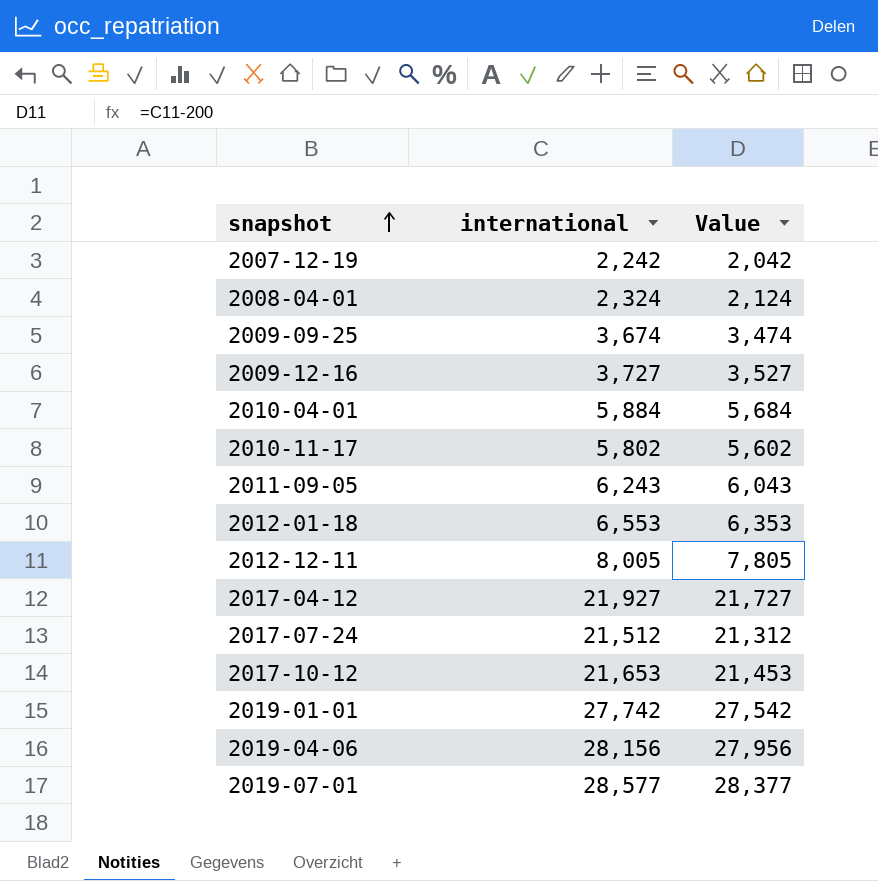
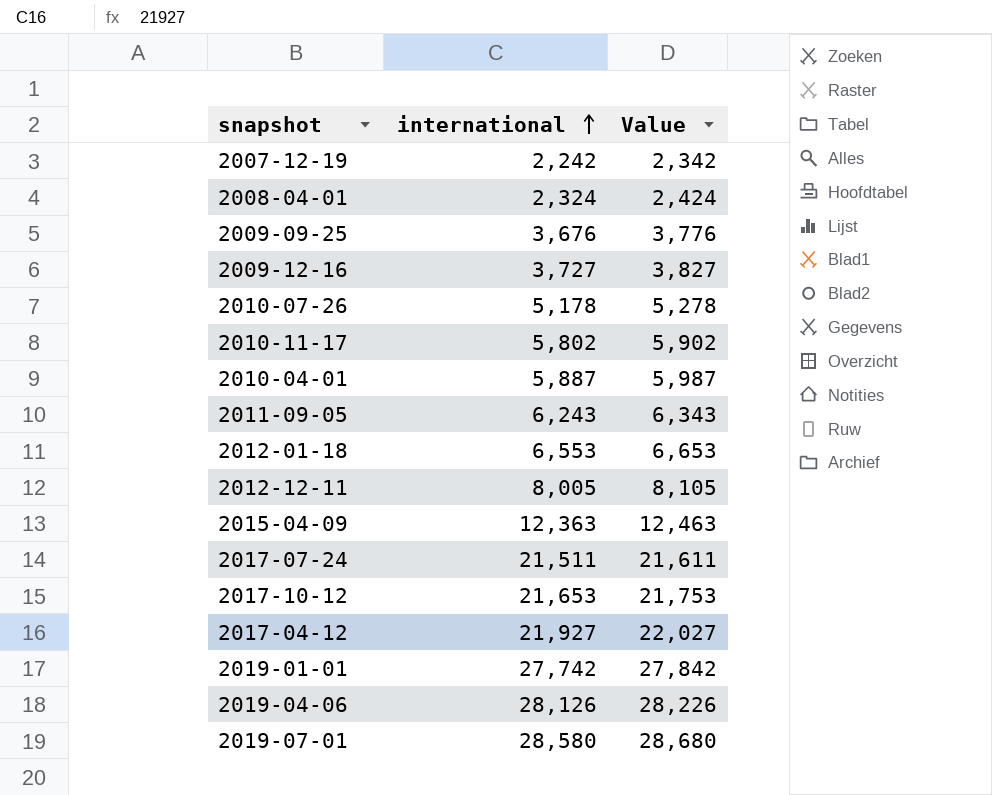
row order: snapshot ascending -> international ascending
column Value | formula: [international] - 200 -> [international] + 100
2009-09-25 | international: 3,674 -> 3,676
row 2010-07-26: none -> 5,178 | 5,278
2010-04-01 | international: 5,884 -> 5,887
row 2015-04-09: none -> 12,363 | 12,463
2017-07-24 | international: 21,512 -> 21,511
2019-04-06 | international: 28,156 -> 28,126
2019-07-01 | international: 28,577 -> 28,580

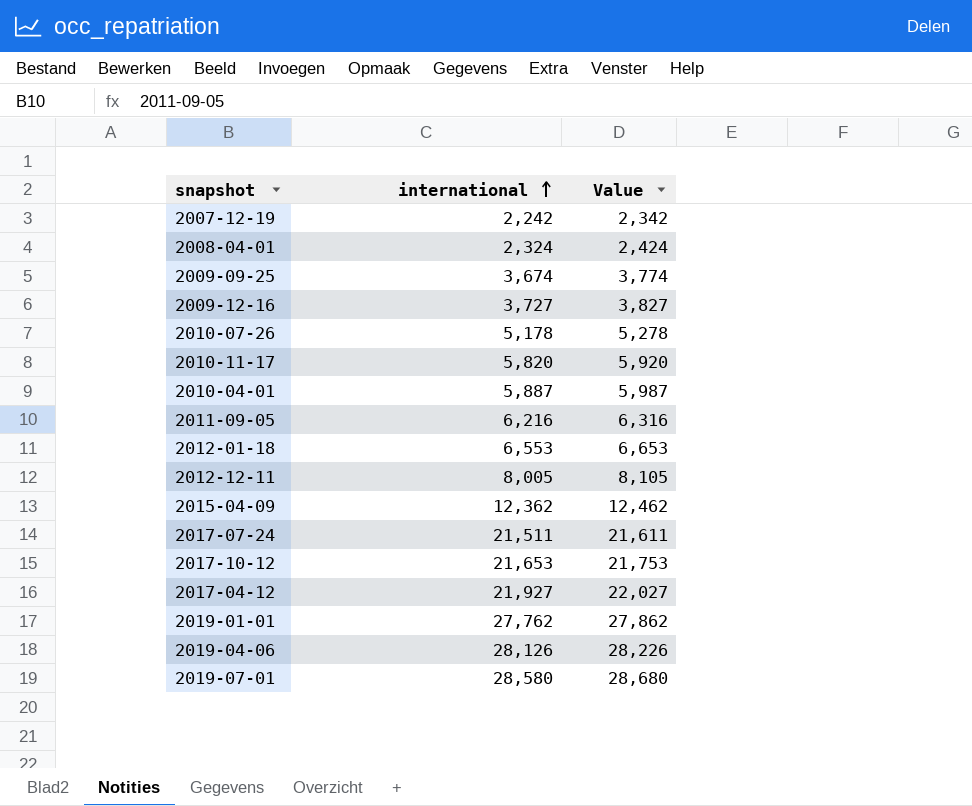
2009-09-25 | international: 3,676 -> 3,674
2009-09-25 | Value: 3,776 -> 3,774
2010-11-17 | international: 5,802 -> 5,820
2010-11-17 | Value: 5,902 -> 5,920
2011-09-05 | international: 6,243 -> 6,216
2011-09-05 | Value: 6,343 -> 6,316
2015-04-09 | international: 12,363 -> 12,362
2015-04-09 | Value: 12,463 -> 12,462
2019-01-01 | international: 27,742 -> 27,762
2019-01-01 | Value: 27,842 -> 27,862

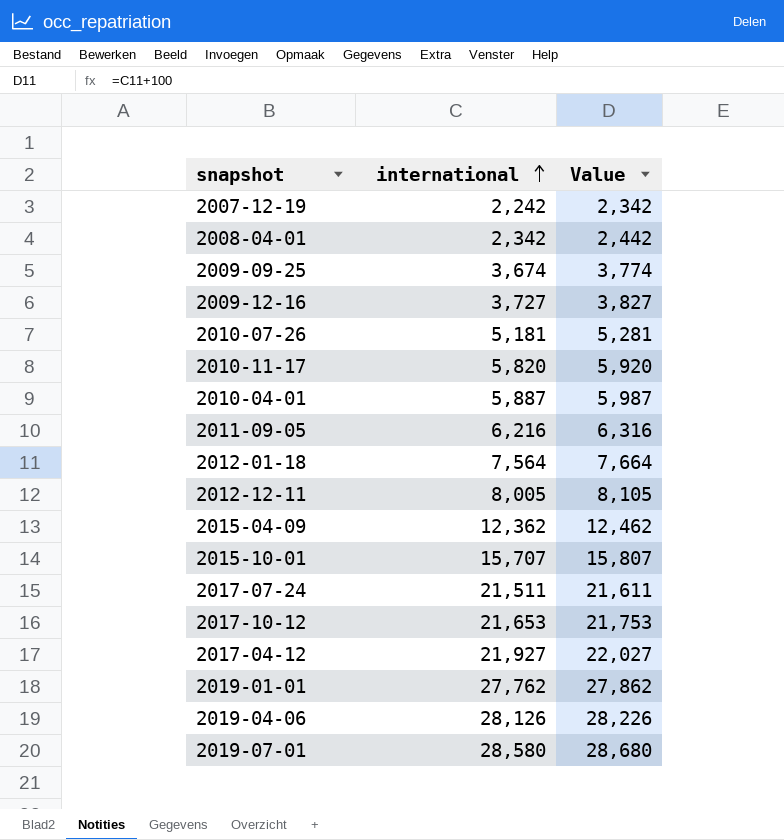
2008-04-01 | international: 2,324 -> 2,342
2008-04-01 | Value: 2,424 -> 2,442
2010-07-26 | international: 5,178 -> 5,181
2010-07-26 | Value: 5,278 -> 5,281
2012-01-18 | international: 6,553 -> 7,564
2012-01-18 | Value: 6,653 -> 7,664
row 2015-10-01: none -> 15,707 | 15,807

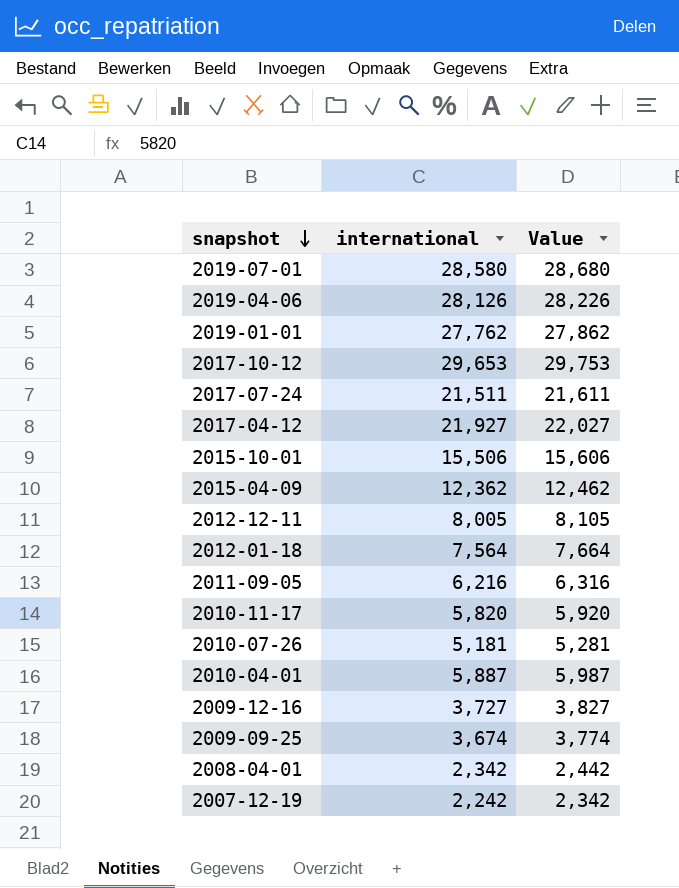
row order: international ascending -> snapshot descending
2017-10-12 | international: 21,653 -> 29,653
2017-10-12 | Value: 21,753 -> 29,753
2015-10-01 | international: 15,707 -> 15,506
2015-10-01 | Value: 15,807 -> 15,606

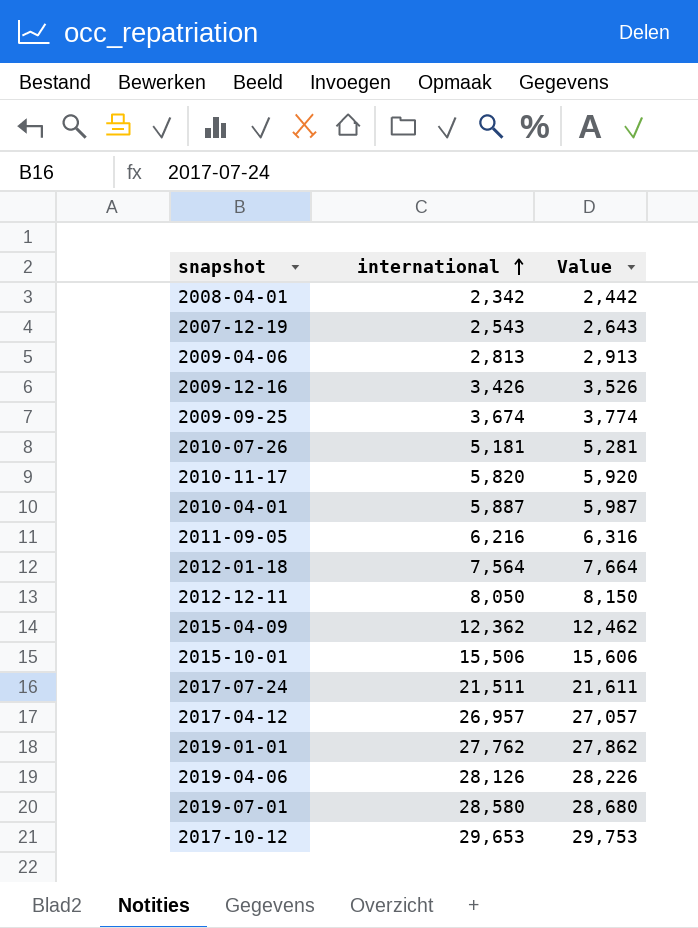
row order: snapshot descending -> international ascending
2007-12-19 | international: 2,242 -> 2,543
2007-12-19 | Value: 2,342 -> 2,643
row 2009-04-06: none -> 2,813 | 2,913
2009-12-16 | international: 3,727 -> 3,426
2009-12-16 | Value: 3,827 -> 3,526
2012-12-11 | international: 8,005 -> 8,050
2012-12-11 | Value: 8,105 -> 8,150
2017-04-12 | international: 21,927 -> 26,957
2017-04-12 | Value: 22,027 -> 27,057

